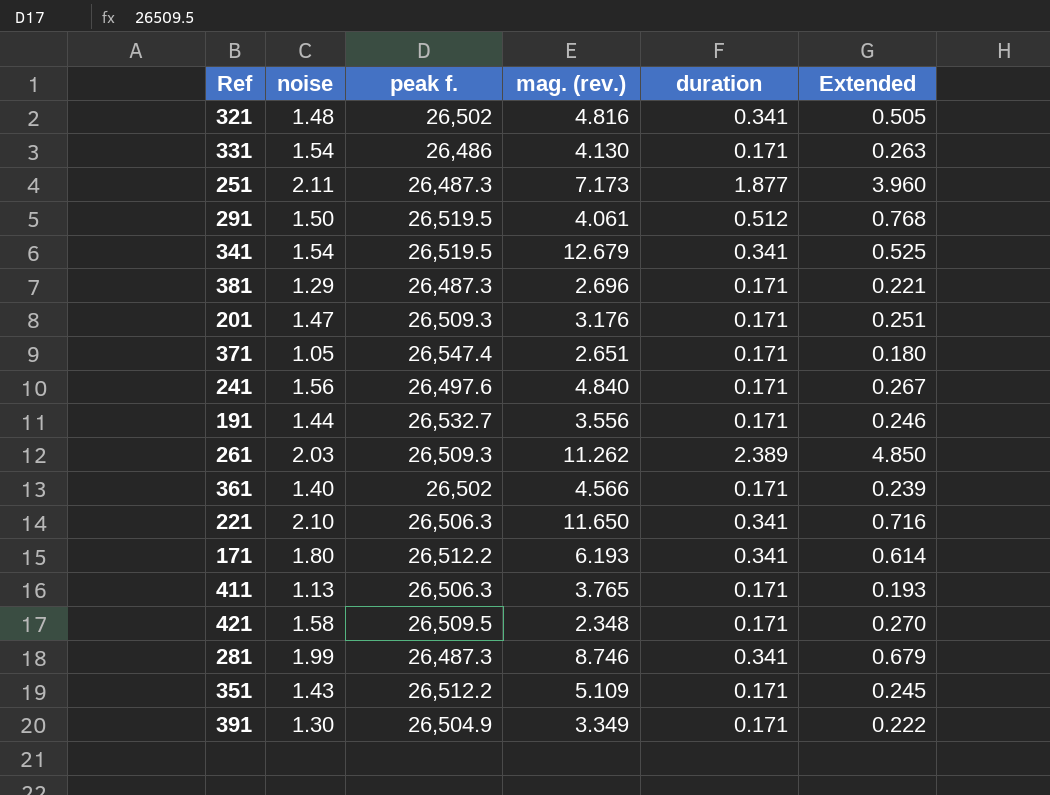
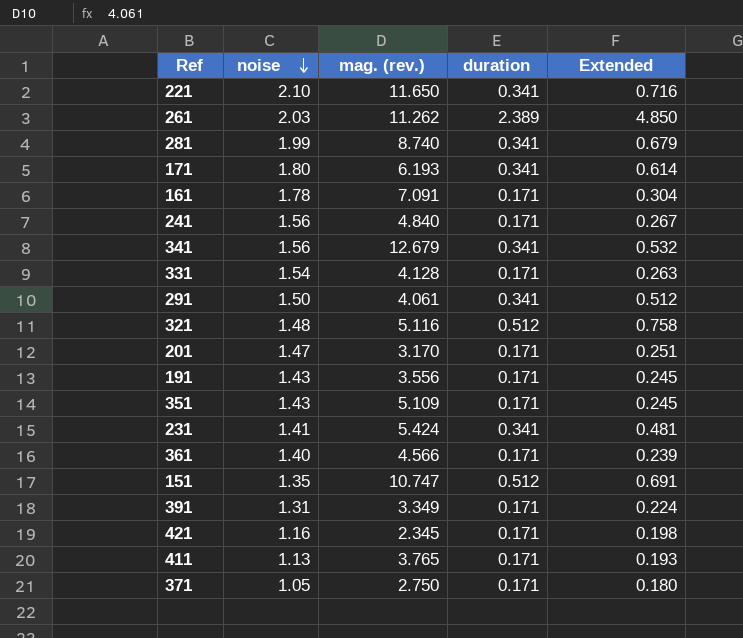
row order: none -> noise descending
column peak f. | position: 3 -> none
row 251: 2.11 | 26,487.3 | 7.173 | 1.877 | 3.960 -> none
row 381: 1.29 | 26,487.3 | 2.696 | 0.171 | 0.221 -> none
281 | mag. (rev.): 8.746 -> 8.740
row 161: none -> 1.78 | 7.091 | 0.171 | 0.304
341 | noise: 1.54 -> 1.56
341 | Extended: 0.525 -> 0.532
331 | mag. (rev.): 4.130 -> 4.128
291 | duration: 0.512 -> 0.341
291 | Extended: 0.768 -> 0.512
321 | mag. (rev.): 4.816 -> 5.116
321 | duration: 0.341 -> 0.512
321 | Extended: 0.505 -> 0.758
201 | mag. (rev.): 3.176 -> 3.170
191 | noise: 1.44 -> 1.43
191 | Extended: 0.246 -> 0.245
row 231: none -> 1.41 | 5.424 | 0.341 | 0.481
row 151: none -> 1.35 | 10.747 | 0.512 | 0.691
391 | noise: 1.30 -> 1.31
391 | Extended: 0.222 -> 0.224
421 | noise: 1.58 -> 1.16
421 | mag. (rev.): 2.348 -> 2.345
421 | Extended: 0.270 -> 0.198
371 | mag. (rev.): 2.651 -> 2.750

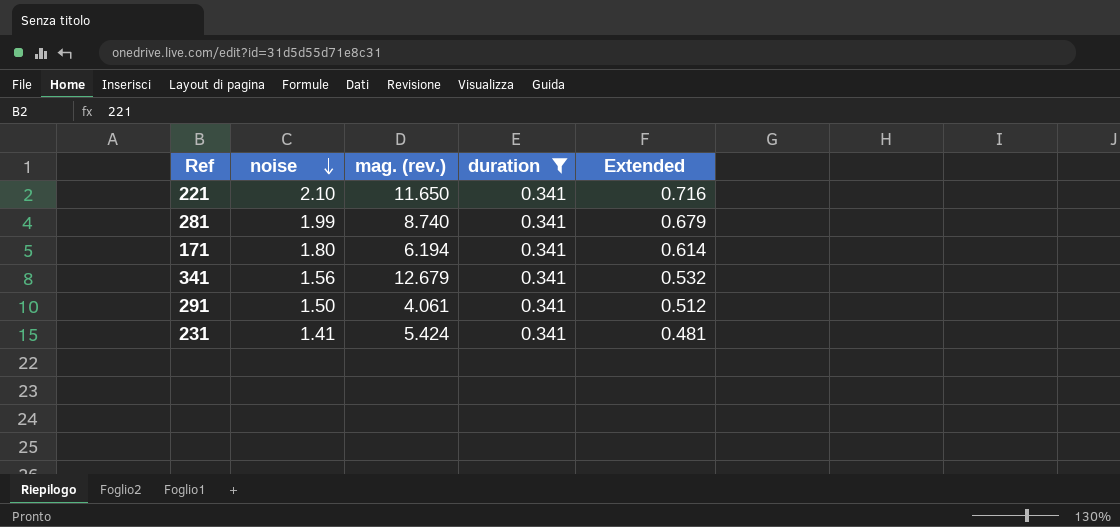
filter: none -> duration = 0.341
171 | mag. (rev.): 6.193 -> 6.194

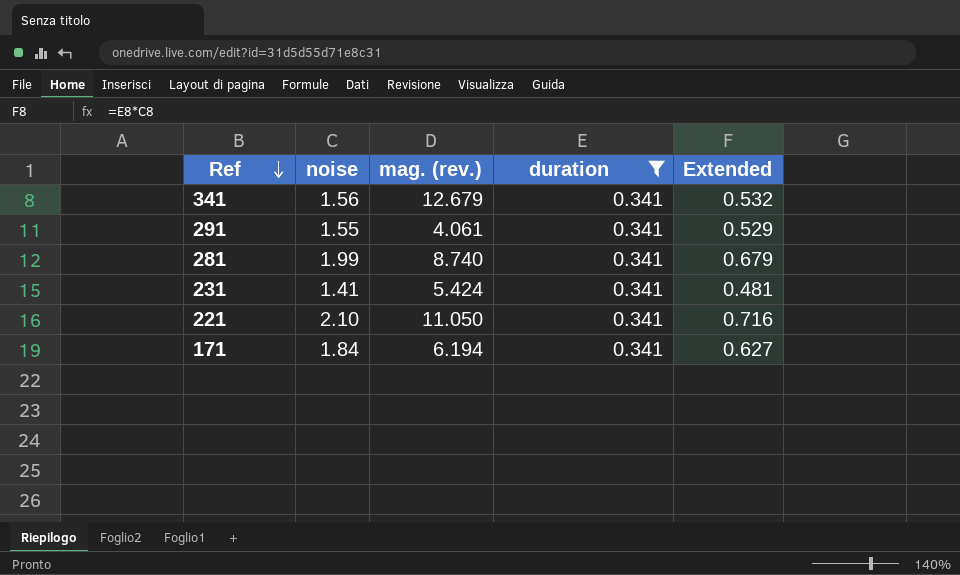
row order: noise descending -> Ref descending
291 | noise: 1.50 -> 1.55
291 | Extended: 0.512 -> 0.529
221 | mag. (rev.): 11.650 -> 11.050
171 | noise: 1.80 -> 1.84
171 | Extended: 0.614 -> 0.627

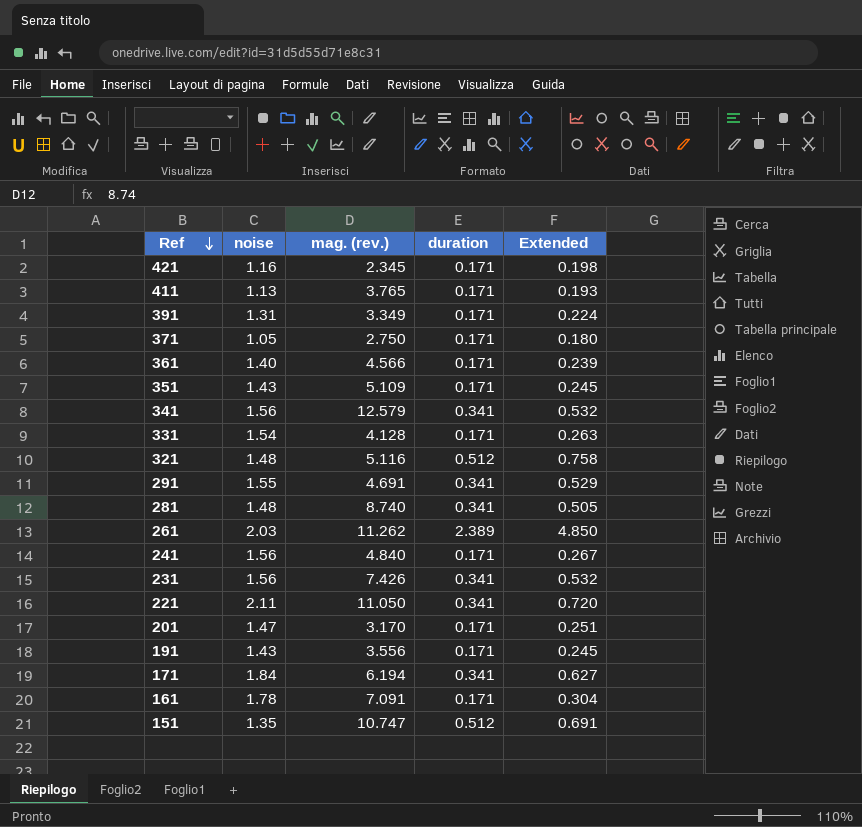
filter: duration = 0.341 -> none
341 | mag. (rev.): 12.679 -> 12.579
291 | mag. (rev.): 4.061 -> 4.691
281 | noise: 1.99 -> 1.48
281 | Extended: 0.679 -> 0.505
231 | noise: 1.41 -> 1.56
231 | mag. (rev.): 5.424 -> 7.426
231 | Extended: 0.481 -> 0.532
221 | noise: 2.10 -> 2.11
221 | Extended: 0.716 -> 0.720

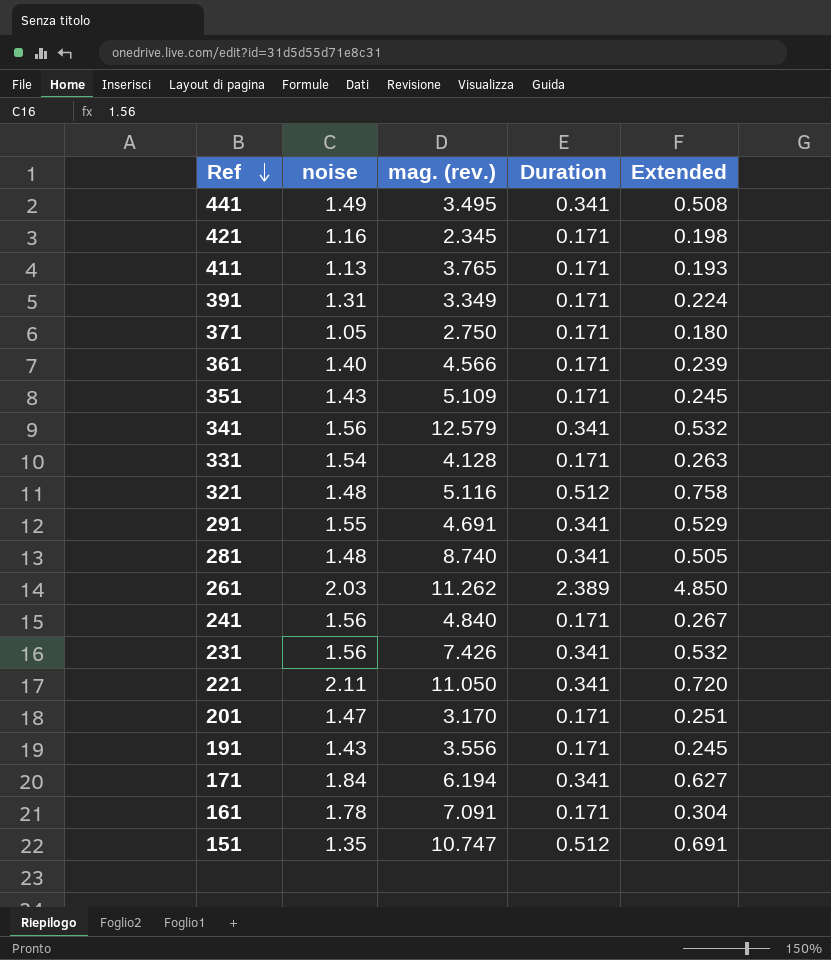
column name: duration -> Duration
row 441: none -> 1.49 | 3.495 | 0.341 | 0.508

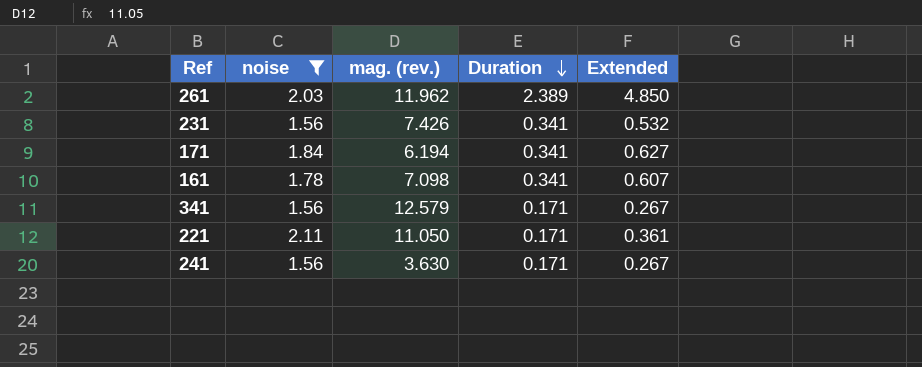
filter: none -> noise >= 1.56
row order: Ref descending -> Duration descending
261 | mag. (rev.): 11.262 -> 11.962
161 | mag. (rev.): 7.091 -> 7.098
161 | Duration: 0.171 -> 0.341
161 | Extended: 0.304 -> 0.607
341 | Duration: 0.341 -> 0.171
341 | Extended: 0.532 -> 0.267
221 | Duration: 0.341 -> 0.171
221 | Extended: 0.720 -> 0.361
241 | mag. (rev.): 4.840 -> 3.630

